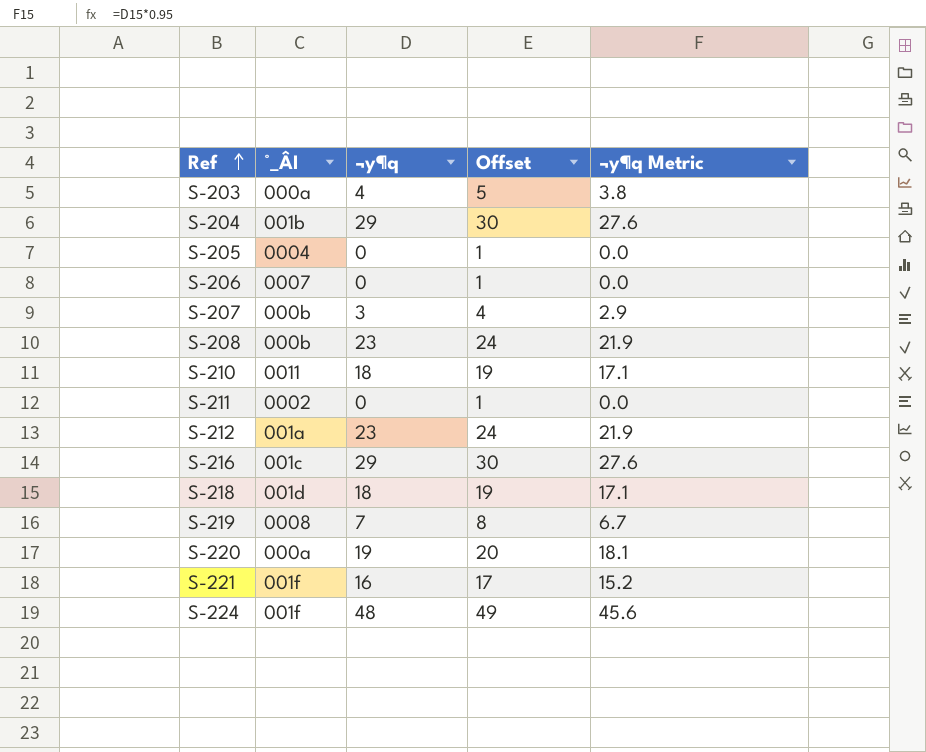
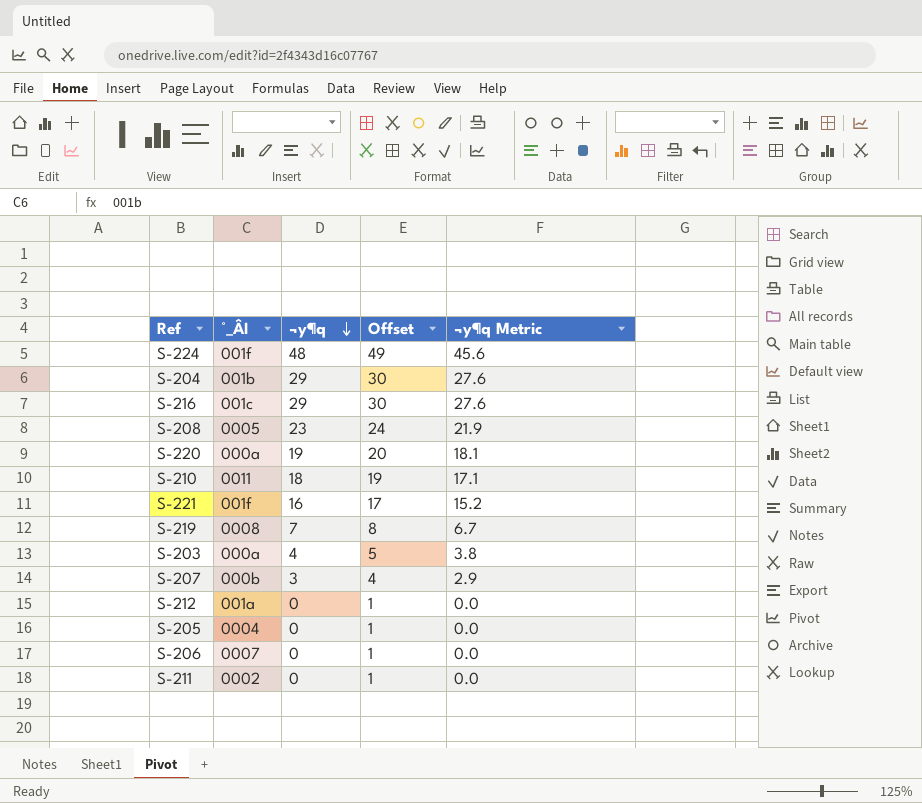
row order: Ref ascending -> ¬y¶q descending
row S-218: 001d | 18 | 19 | 17.1 -> none
S-208 | °_ÂI: 000b -> 0005
S-212 | ¬y¶q: 23 -> 0
S-212 | Offset: 24 -> 1
S-212 | ¬y¶q Metric: 21.9 -> 0.0

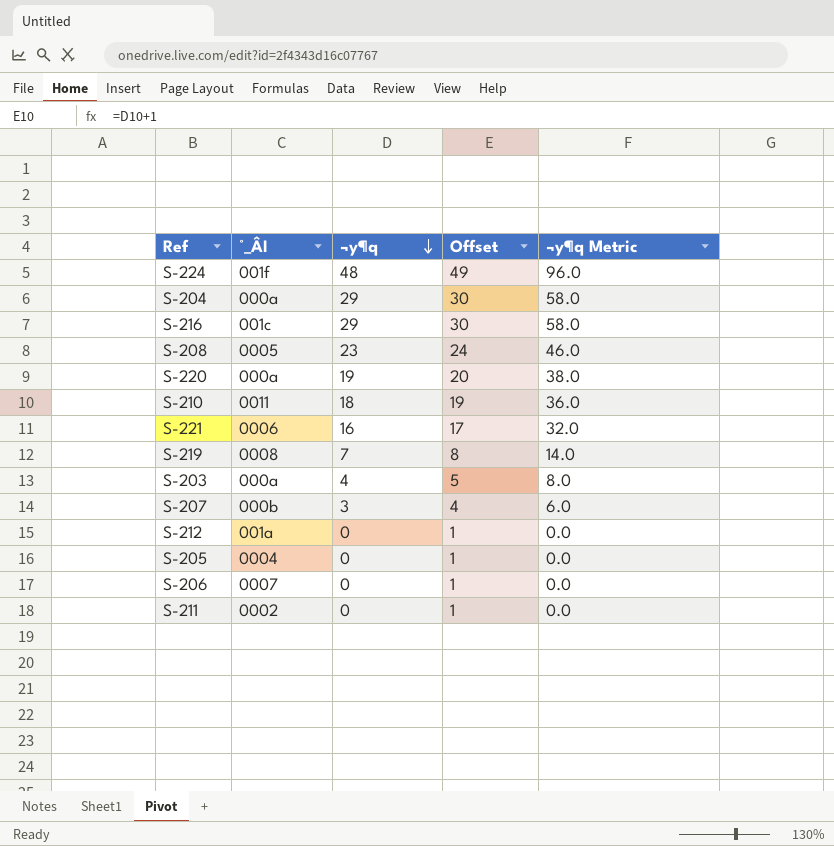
column ¬y¶q Metric | formula: [¬y¶q] * 0.95 -> [¬y¶q] * 2
S-204 | °_ÂI: 001b -> 000a
S-221 | °_ÂI: 001f -> 0006

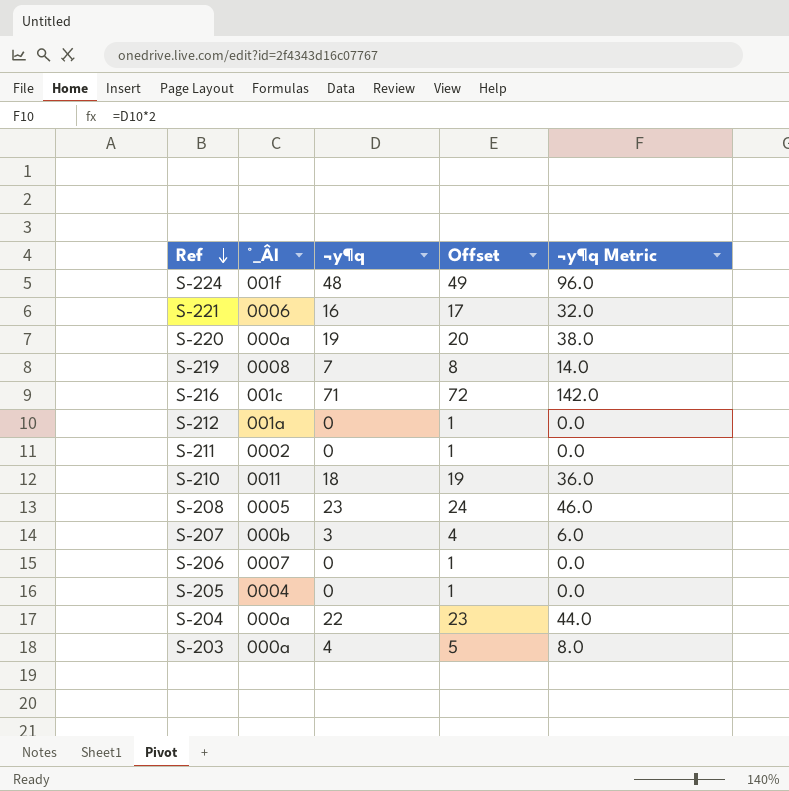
row order: ¬y¶q descending -> Ref descending
S-216 | ¬y¶q: 29 -> 71
S-216 | Offset: 30 -> 72
S-216 | ¬y¶q Metric: 58.0 -> 142.0
S-204 | ¬y¶q: 29 -> 22
S-204 | Offset: 30 -> 23
S-204 | ¬y¶q Metric: 58.0 -> 44.0

